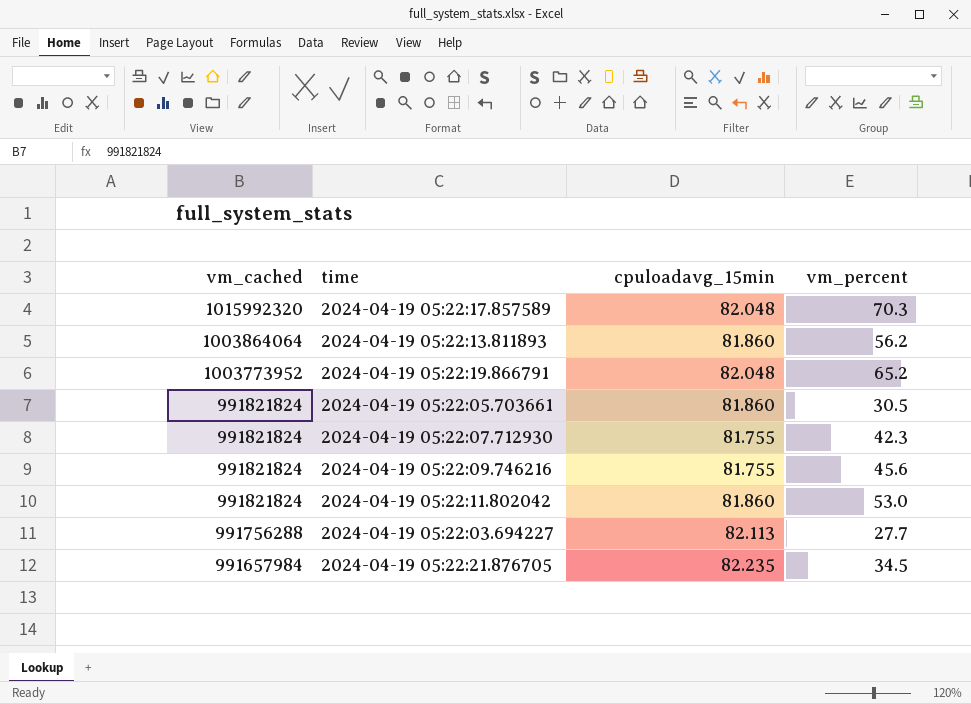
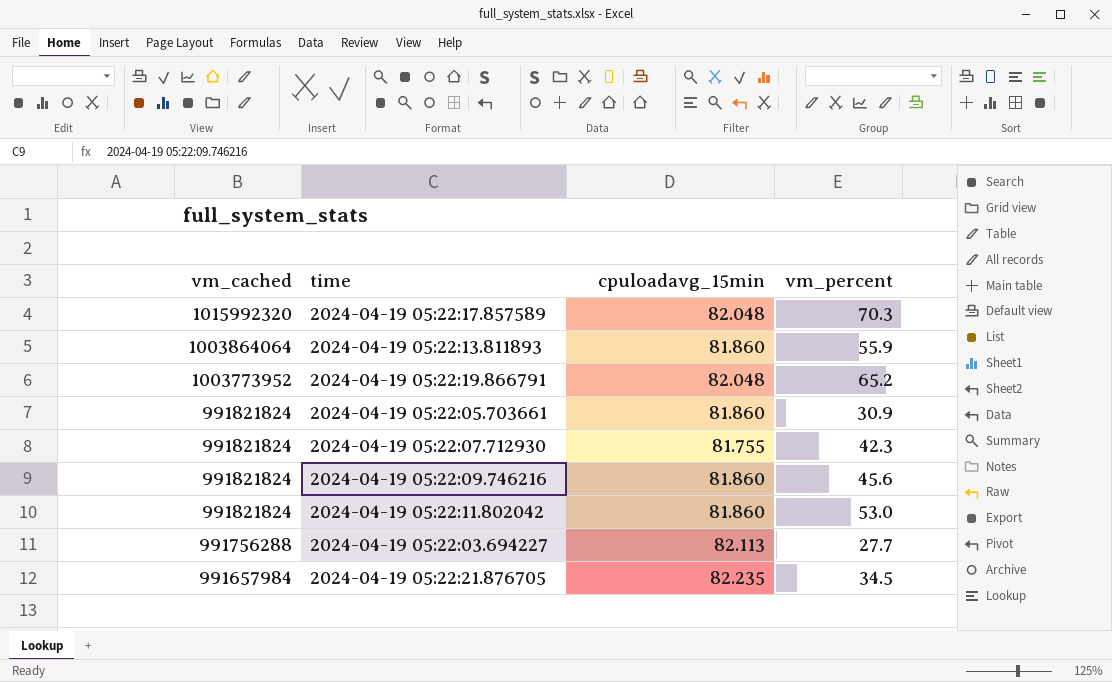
2024-04-19 05:22:13.811893 | vm_percent: 56.2 -> 55.9
2024-04-19 05:22:05.703661 | vm_percent: 30.5 -> 30.9
2024-04-19 05:22:09.746216 | cpuloadavg_15min: 81.755 -> 81.860

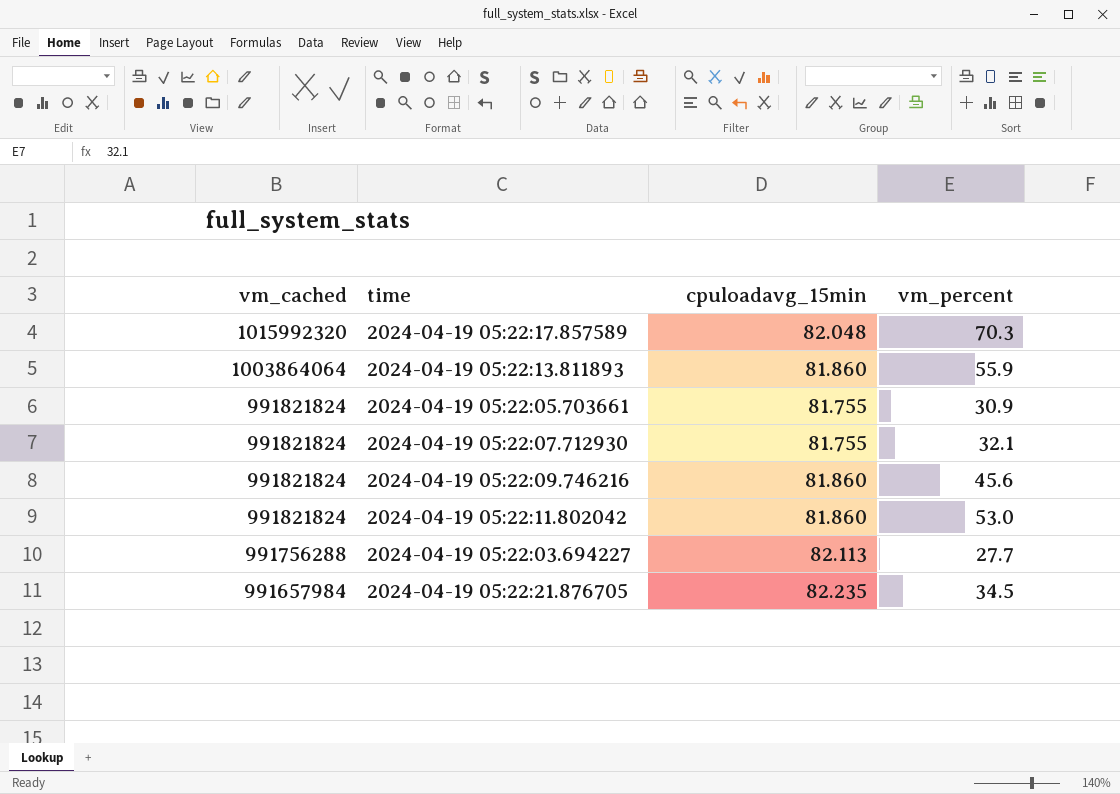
row 2024-04-19 05:22:19.866791: 1003773952 | 82.048 | 65.2 -> none
2024-04-19 05:22:05.703661 | cpuloadavg_15min: 81.860 -> 81.755
2024-04-19 05:22:07.712930 | vm_percent: 42.3 -> 32.1

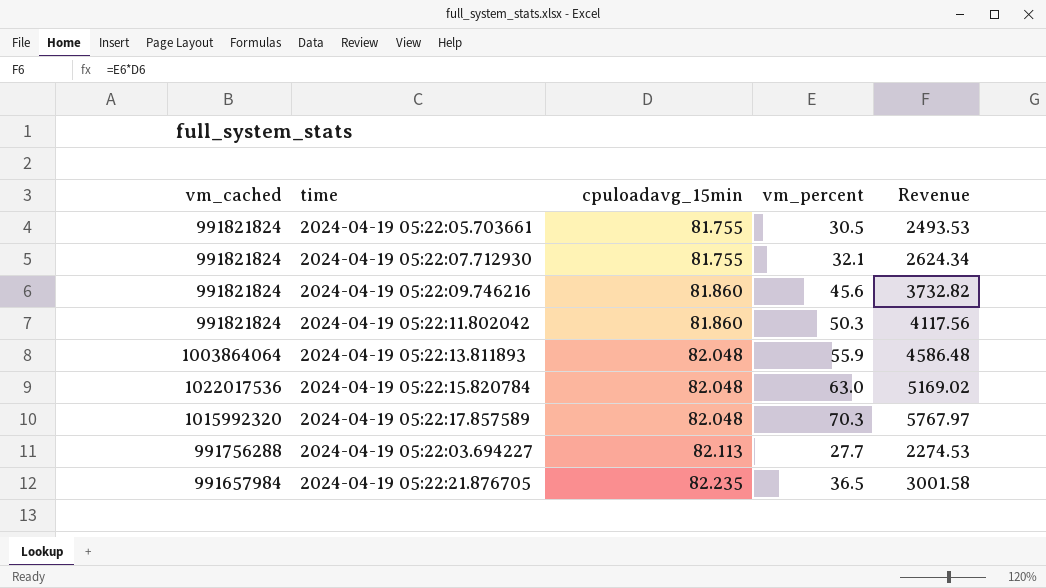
row order: vm_cached descending -> cpuloadavg_15min ascending
column Revenue | formula: none -> [cpuloadavg_15min] * [vm_percent]
2024-04-19 05:22:05.703661 | vm_percent: 30.9 -> 30.5
2024-04-19 05:22:11.802042 | vm_percent: 53.0 -> 50.3
2024-04-19 05:22:13.811893 | cpuloadavg_15min: 81.860 -> 82.048
row 2024-04-19 05:22:15.820784: none -> 1022017536 | 82.048 | 63.0 | 5169.02
2024-04-19 05:22:21.876705 | vm_percent: 34.5 -> 36.5

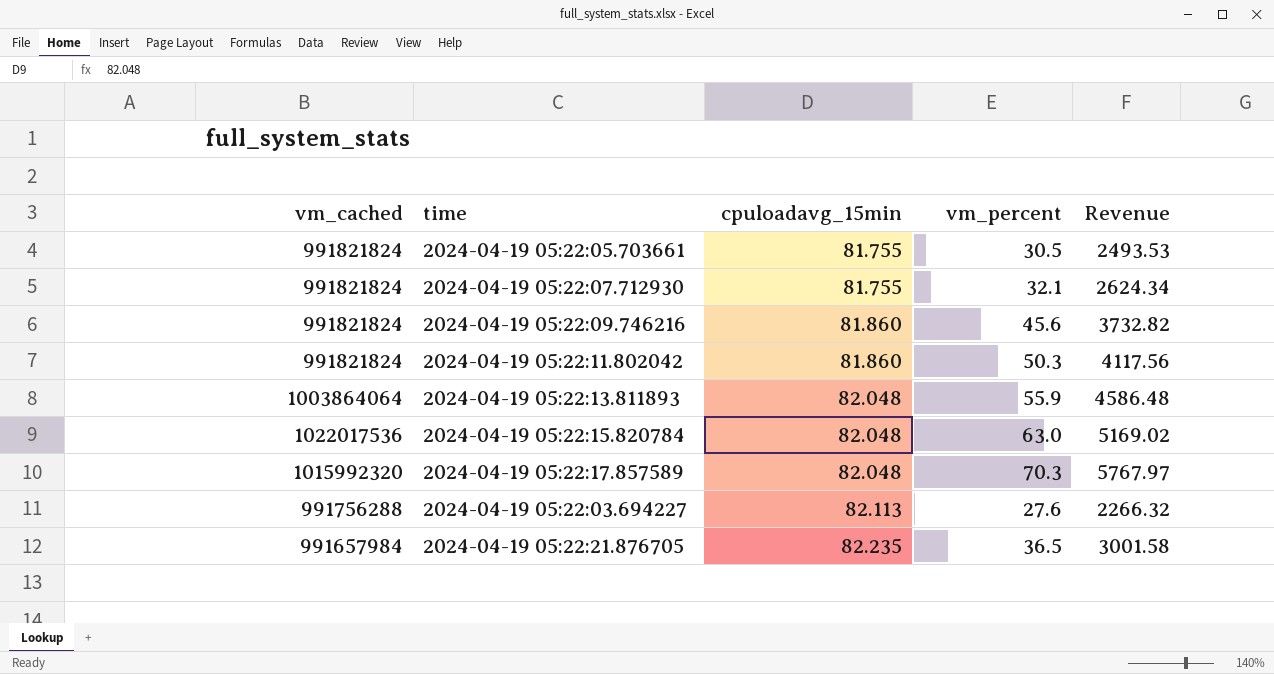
2024-04-19 05:22:03.694227 | vm_percent: 27.7 -> 27.6
2024-04-19 05:22:03.694227 | Revenue: 2274.53 -> 2266.32

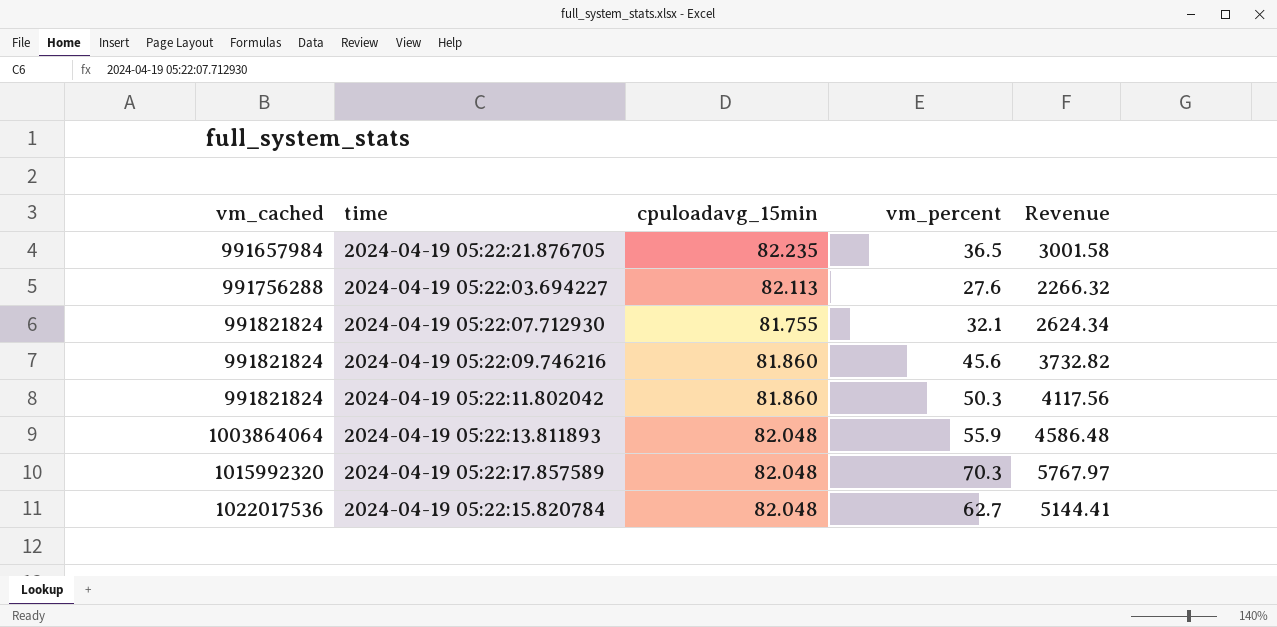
row order: cpuloadavg_15min ascending -> vm_cached ascending
row 2024-04-19 05:22:05.703661: 991821824 | 81.755 | 30.5 | 2493.53 -> none
2024-04-19 05:22:15.820784 | vm_percent: 63.0 -> 62.7
2024-04-19 05:22:15.820784 | Revenue: 5169.02 -> 5144.41

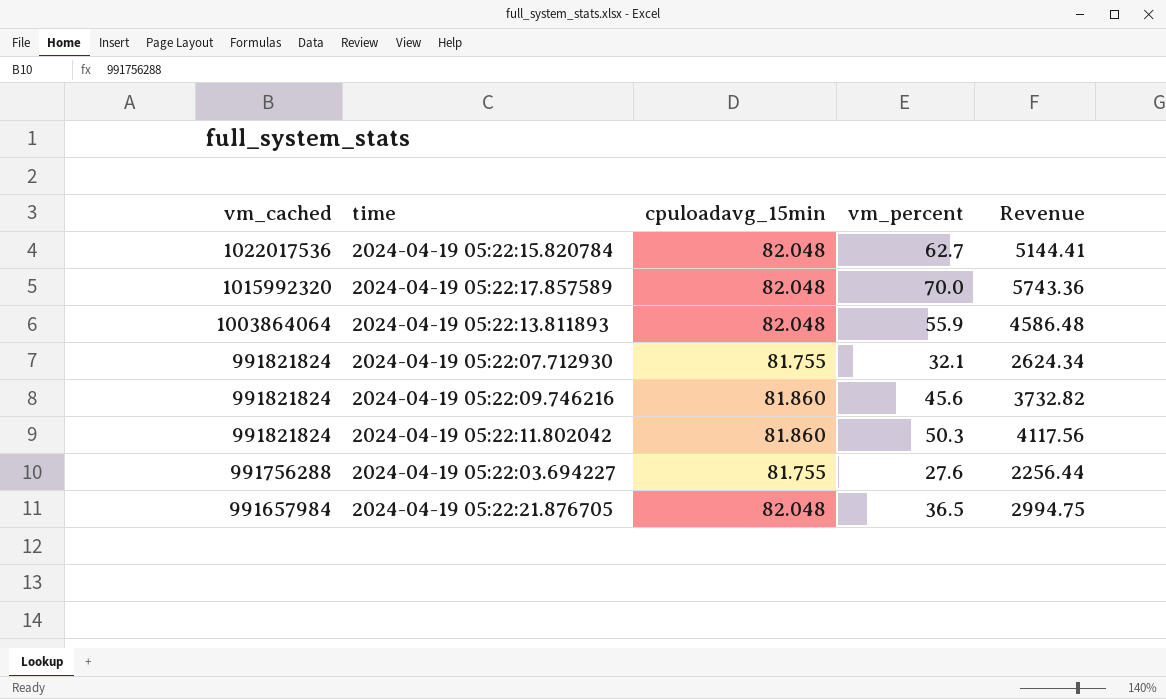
row order: vm_cached ascending -> vm_cached descending
2024-04-19 05:22:17.857589 | vm_percent: 70.3 -> 70.0
2024-04-19 05:22:17.857589 | Revenue: 5767.97 -> 5743.36
2024-04-19 05:22:03.694227 | cpuloadavg_15min: 82.113 -> 81.755
2024-04-19 05:22:03.694227 | Revenue: 2266.32 -> 2256.44
2024-04-19 05:22:21.876705 | cpuloadavg_15min: 82.235 -> 82.048
2024-04-19 05:22:21.876705 | Revenue: 3001.58 -> 2994.75

